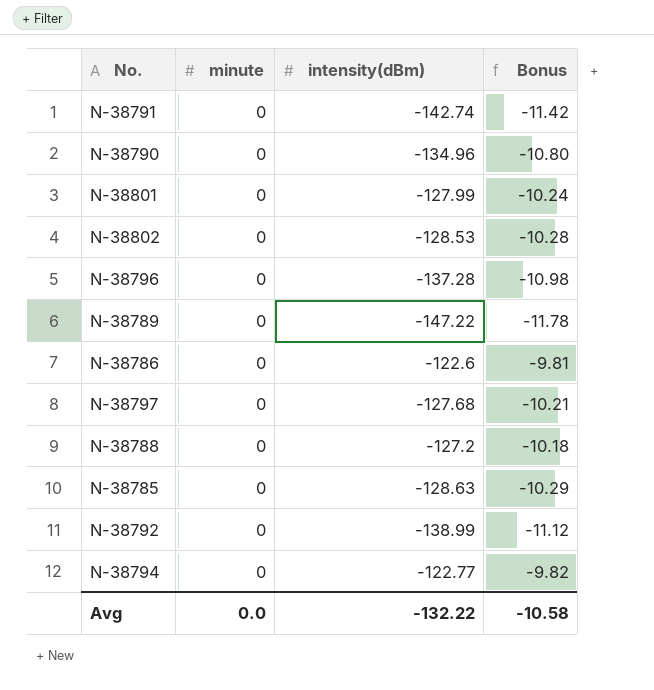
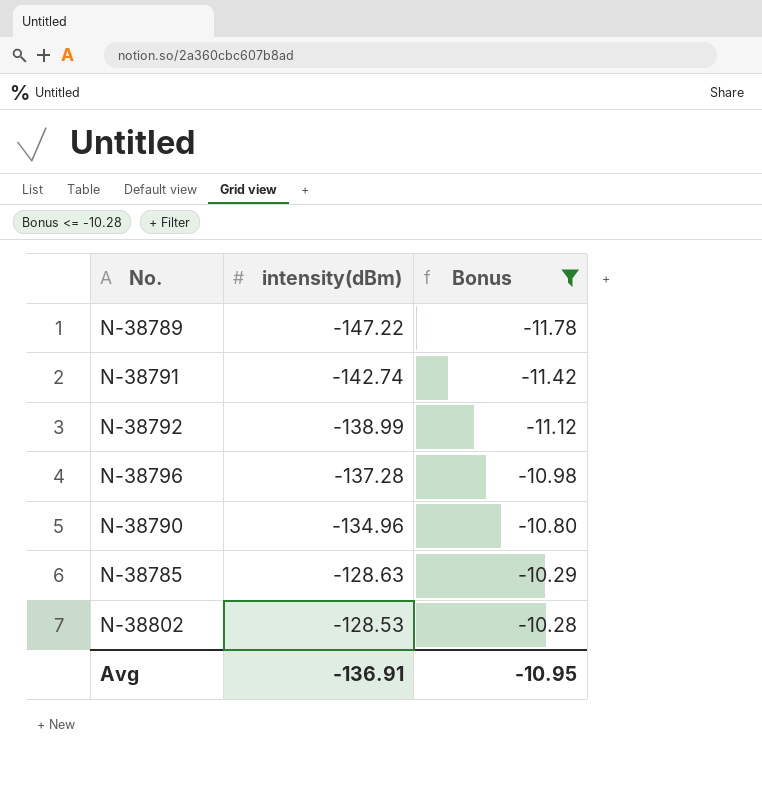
filter: none -> Bonus <= -10.28
row order: none -> intensity(dBm) ascending
column minute | position: 2 -> none
Avg | intensity(dBm): -132.22 -> -136.91
Avg | Bonus: -10.58 -> -10.95

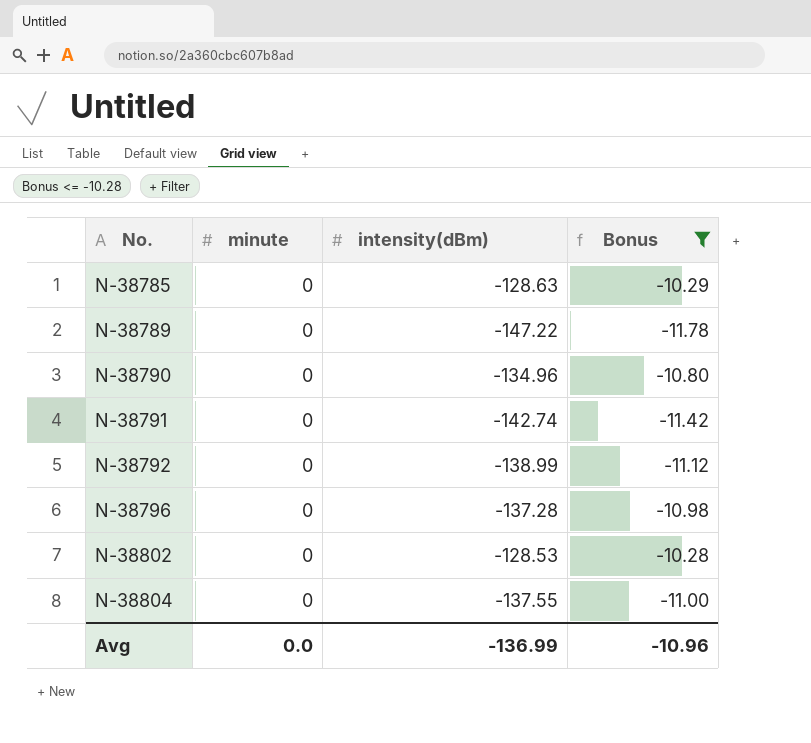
row order: intensity(dBm) ascending -> No. ascending
column minute | position: none -> 2
row N-38804: none -> 0 | -137.55 | -11.00
Avg | intensity(dBm): -136.91 -> -136.99
Avg | Bonus: -10.95 -> -10.96

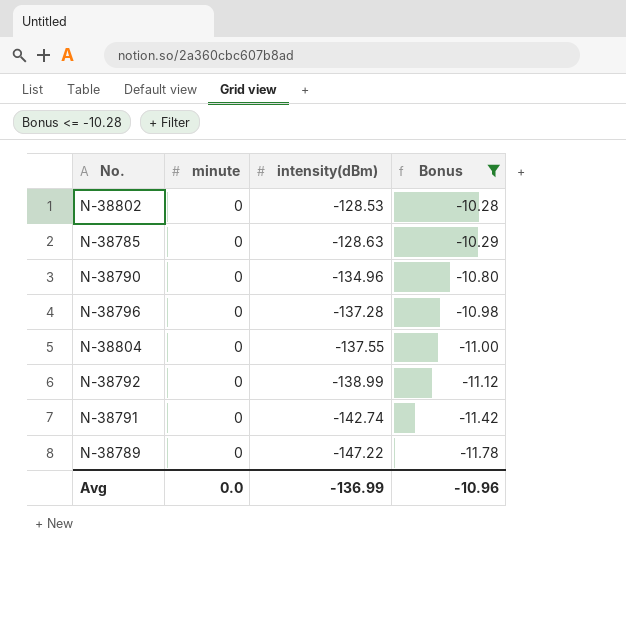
row order: No. ascending -> intensity(dBm) descending

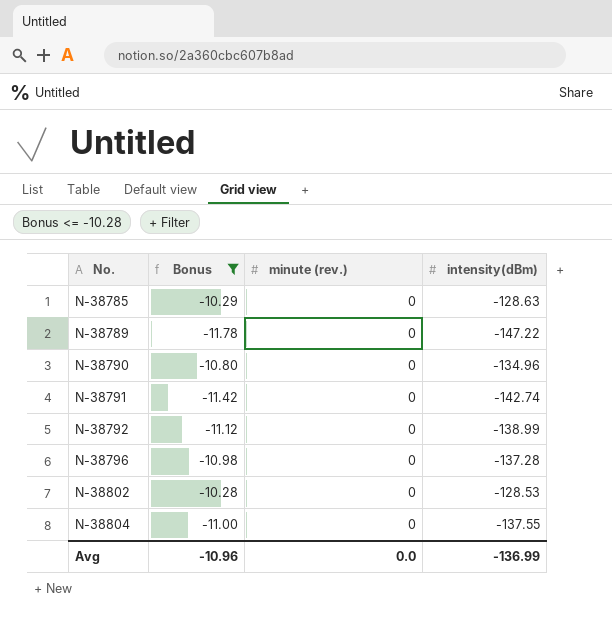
row order: intensity(dBm) descending -> No. ascending
column Bonus | position: 4 -> 2
column name: minute -> minute (rev.)

